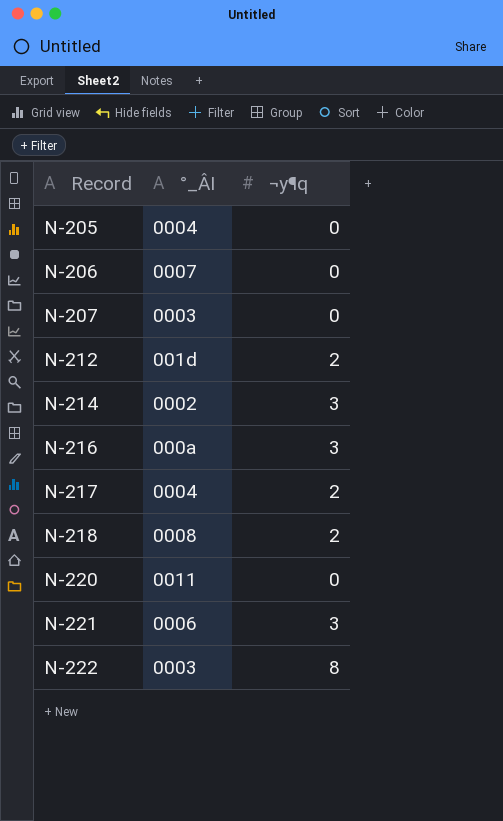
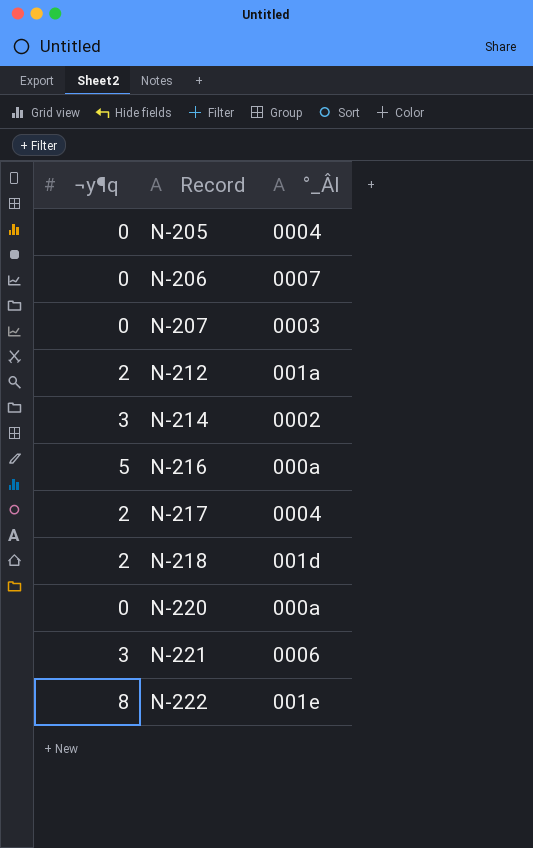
column ¬y¶q | position: 3 -> 1
N-212 | °_ÂI: 001d -> 001a
N-216 | ¬y¶q: 3 -> 5
N-218 | °_ÂI: 0008 -> 001d
N-220 | °_ÂI: 0011 -> 000a
N-222 | °_ÂI: 0003 -> 001e

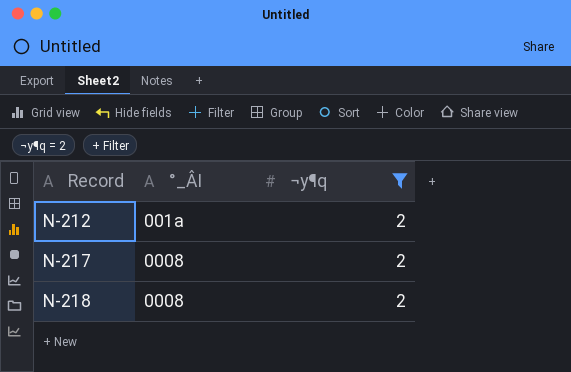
filter: none -> ¬y¶q = 2
column ¬y¶q | position: 1 -> 3
N-217 | °_ÂI: 0004 -> 0008
N-218 | °_ÂI: 001d -> 0008

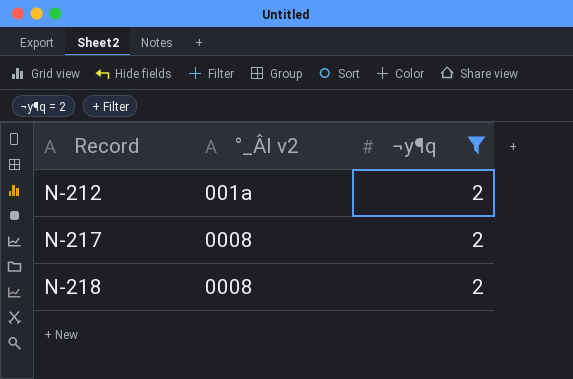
column name: °_ÂI -> °_ÂI v2

